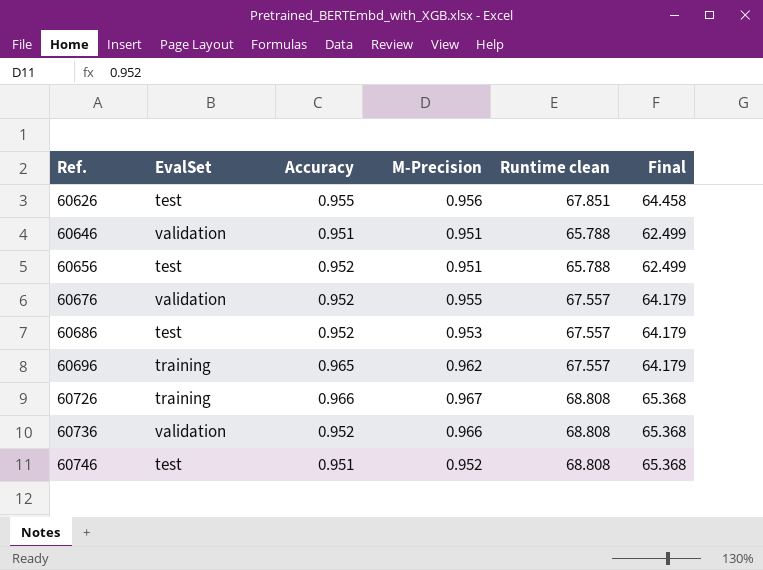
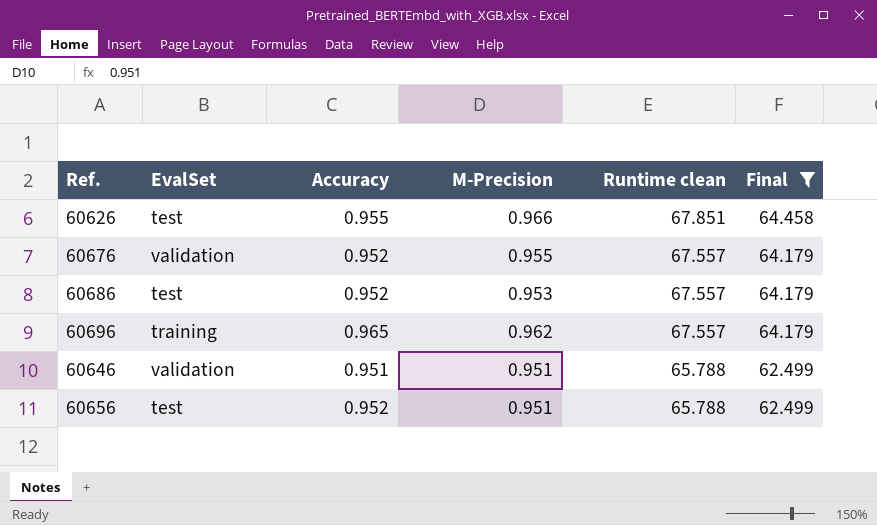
filter: none -> Final != 65.368
row order: Ref. ascending -> Runtime clean descending
60626 | M-Precision: 0.956 -> 0.966

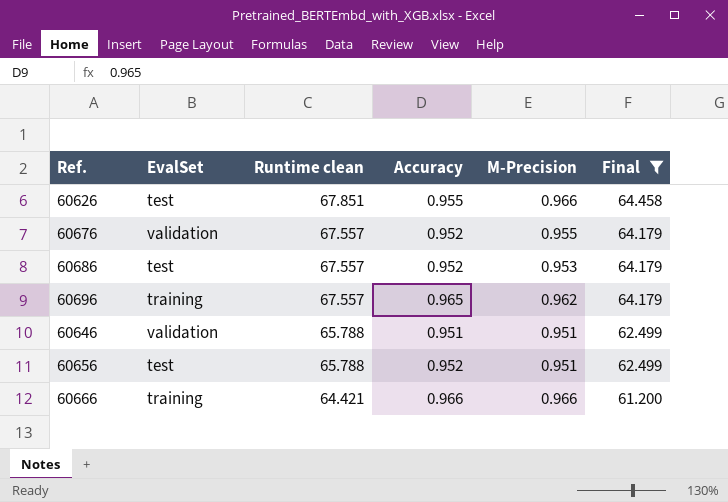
column Runtime clean | position: 5 -> 3
row 60666: none -> training | 64.421 | 0.966 | 0.966 | 61.200

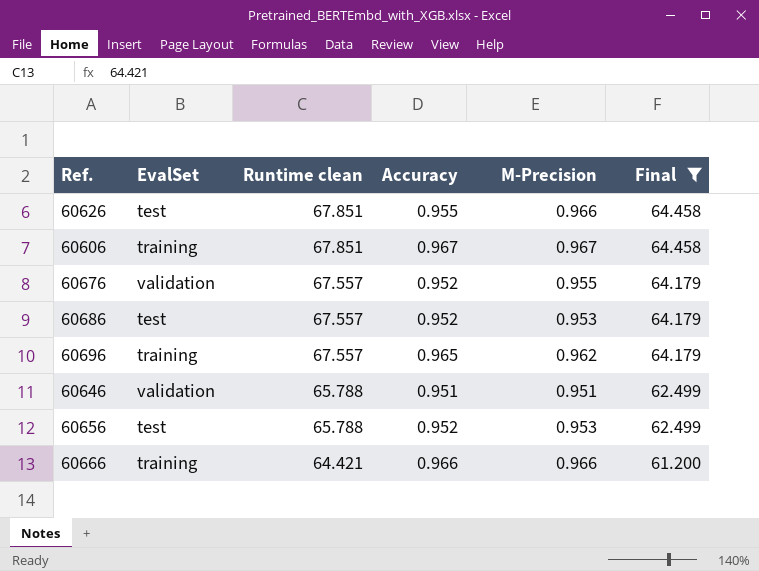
row 60606: none -> training | 67.851 | 0.967 | 0.967 | 64.458
60656 | M-Precision: 0.951 -> 0.953

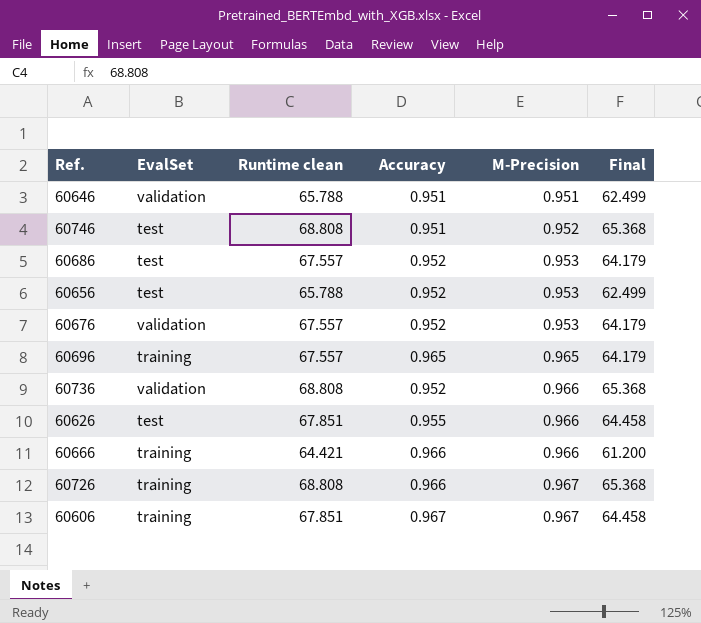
filter: Final != 65.368 -> none
row order: Runtime clean descending -> M-Precision ascending
60676 | M-Precision: 0.955 -> 0.953
60696 | M-Precision: 0.962 -> 0.965

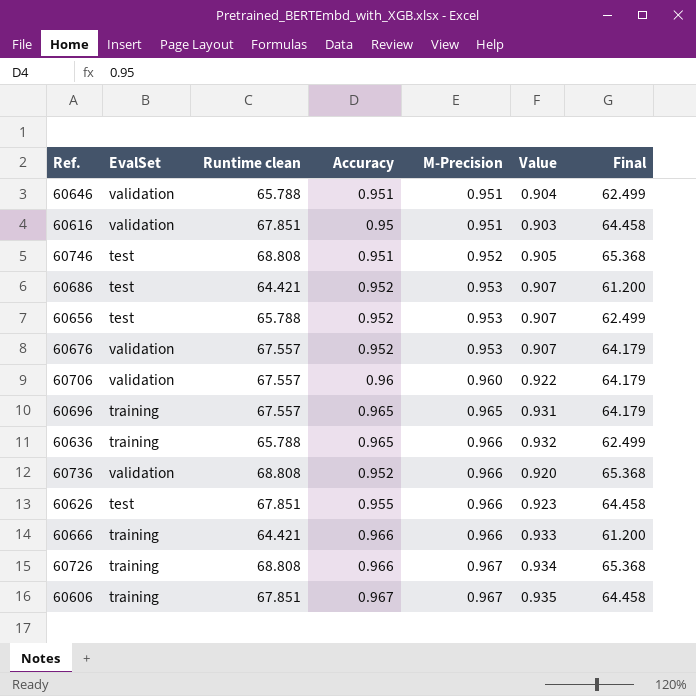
column Value | formula: none -> [Accuracy] * [M-Precision]
row 60616: none -> validation | 67.851 | 0.95 | 0.951 | 0.903 | 64.458
60686 | Runtime clean: 67.557 -> 64.421
60686 | Final: 64.179 -> 61.200
row 60706: none -> validation | 67.557 | 0.96 | 0.960 | 0.922 | 64.179
row 60636: none -> training | 65.788 | 0.965 | 0.966 | 0.932 | 62.499

